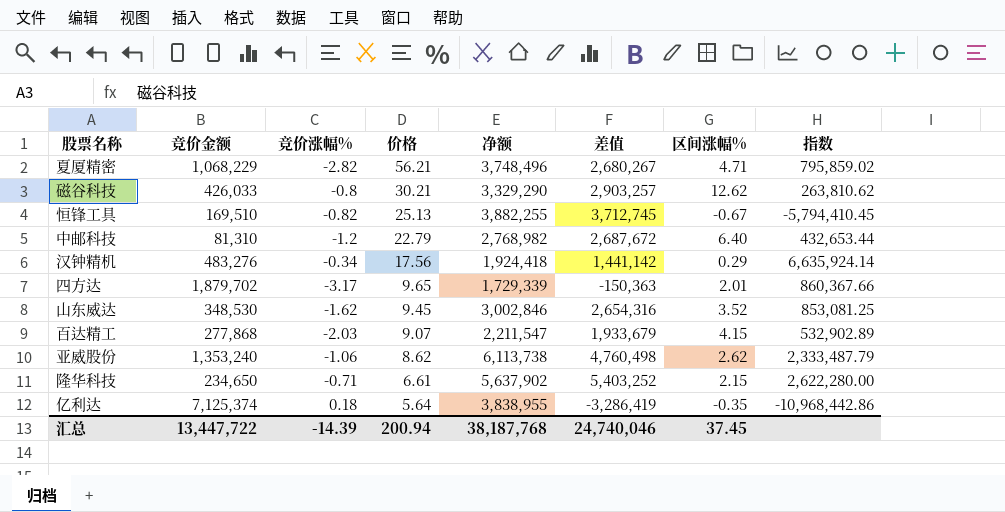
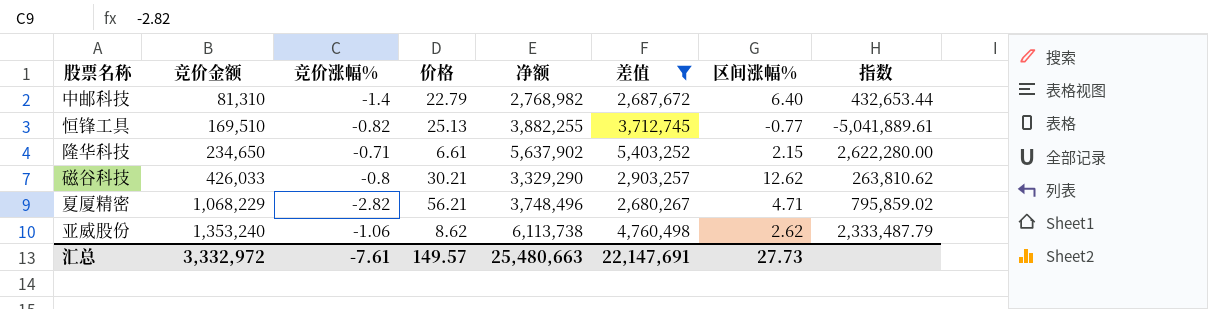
filter: none -> 差值 >= 2,680,267
row order: 价格 descending -> 竞价金额 ascending
中邮科技 | 竞价涨幅%: -1.2 -> -1.4
恒锋工具 | 区间涨幅%: -0.67 -> -0.77
恒锋工具 | 指数: -5,794,410.45 -> -5,041,889.61
汇总 | 竞价金额: 13,447,722 -> 3,332,972
汇总 | 竞价涨幅%: -14.39 -> -7.61
汇总 | 价格: 200.94 -> 149.57
汇总 | 净额: 38,187,768 -> 25,480,663
汇总 | 差值: 24,740,046 -> 22,147,691
汇总 | 区间涨幅%: 37.45 -> 27.73

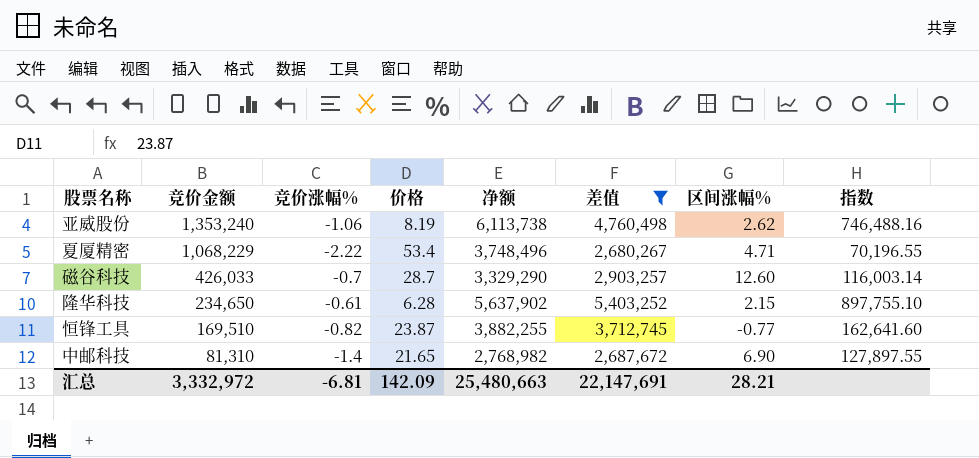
row order: 竞价金额 ascending -> 竞价金额 descending
column 指数 | formula: [净额] / [区间涨幅%] -> [净额] / [价格]
亚威股份 | 价格: 8.62 -> 8.19
夏厦精密 | 竞价涨幅%: -2.82 -> -2.22
夏厦精密 | 价格: 56.21 -> 53.4
磁谷科技 | 竞价涨幅%: -0.8 -> -0.7
磁谷科技 | 价格: 30.21 -> 28.7
磁谷科技 | 区间涨幅%: 12.62 -> 12.60
隆华科技 | 竞价涨幅%: -0.71 -> -0.61
隆华科技 | 价格: 6.61 -> 6.28
恒锋工具 | 价格: 25.13 -> 23.87
中邮科技 | 价格: 22.79 -> 21.65
中邮科技 | 区间涨幅%: 6.40 -> 6.90
汇总 | 竞价涨幅%: -7.61 -> -6.81
汇总 | 价格: 149.57 -> 142.09
汇总 | 区间涨幅%: 27.73 -> 28.21

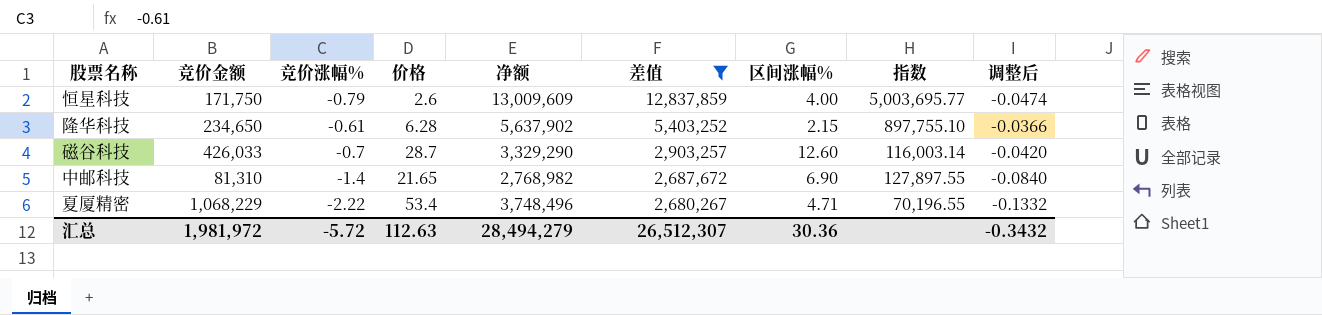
row order: 竞价金额 descending -> 差值 descending
column 调整后 | formula: none -> [竞价涨幅%] * 0.06
row 亚威股份: 1,353,240 | -1.06 | 8.19 | 6,113,738 | 4,760,498 | 2.62 | 746,488.16 -> none
row 恒锋工具: 169,510 | -0.82 | 23.87 | 3,882,255 | 3,712,745 | -0.77 | 162,641.60 -> none
row 恒星科技: none -> 171,750 | -0.79 | 2.6 | 13,009,609 | 12,837,859 | 4.00 | 5,003,695.77 | -0.0474
汇总 | 竞价金额: 3,332,972 -> 1,981,972
汇总 | 竞价涨幅%: -6.81 -> -5.72
汇总 | 价格: 142.09 -> 112.63
汇总 | 净额: 25,480,663 -> 28,494,279
汇总 | 差值: 22,147,691 -> 26,512,307
汇总 | 区间涨幅%: 28.21 -> 30.36

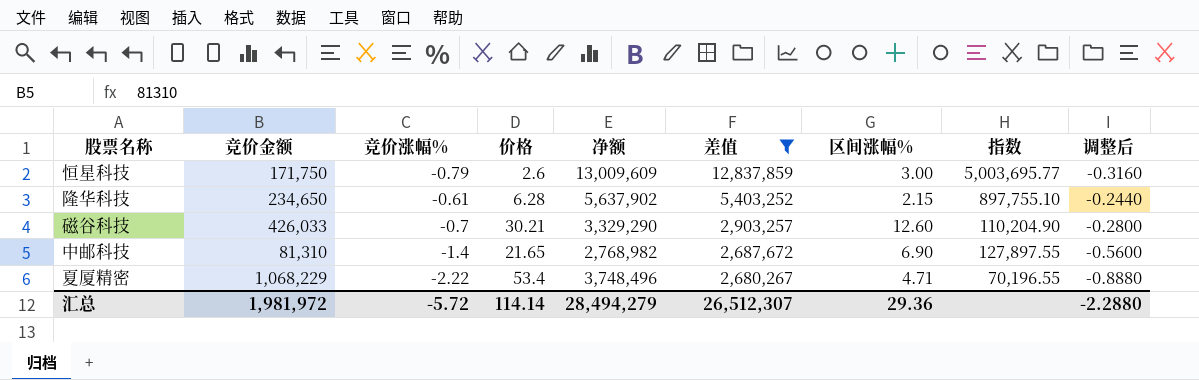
column 调整后 | formula: [竞价涨幅%] * 0.06 -> [竞价涨幅%] * 0.4
恒星科技 | 区间涨幅%: 4.00 -> 3.00
磁谷科技 | 价格: 28.7 -> 30.21
磁谷科技 | 指数: 116,003.14 -> 110,204.90
汇总 | 价格: 112.63 -> 114.14
汇总 | 区间涨幅%: 30.36 -> 29.36
汇总 | 调整后: -0.3432 -> -2.2880

